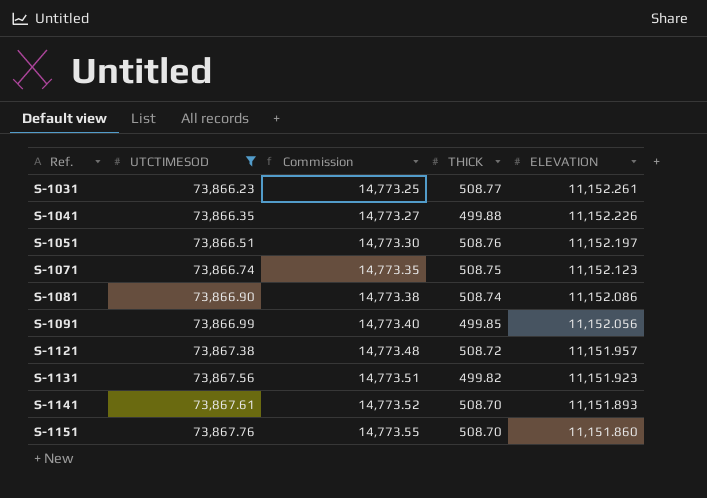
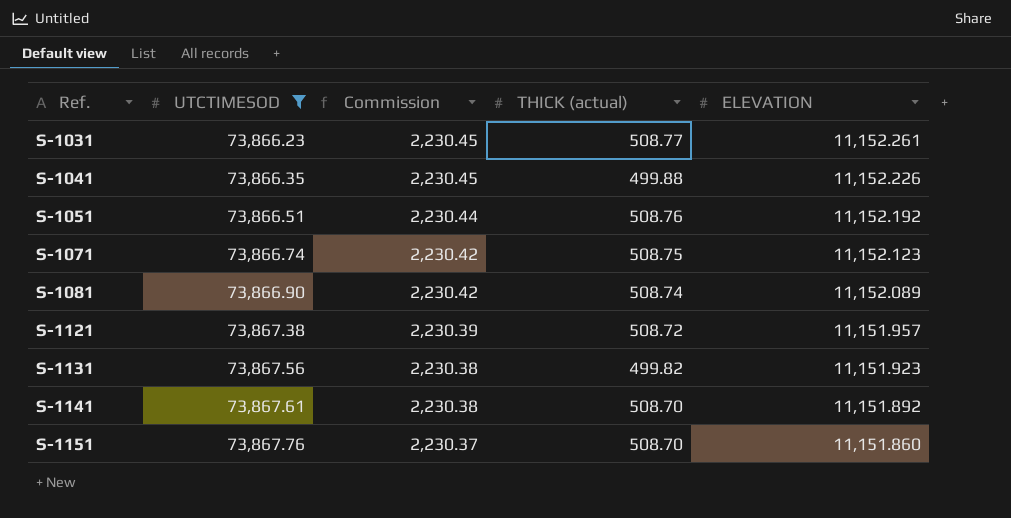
column Commission | formula: [UTCTIMESOD] * 0.2 -> [ELEVATION] * 0.2
column name: THICK -> THICK (actual)
row S-1091: 73,866.99 | 14,773.40 | 499.85 | 11,152.056 -> none
S-1051 | ELEVATION: 11,152.197 -> 11,152.192
S-1081 | ELEVATION: 11,152.086 -> 11,152.089
S-1141 | ELEVATION: 11,151.893 -> 11,151.892

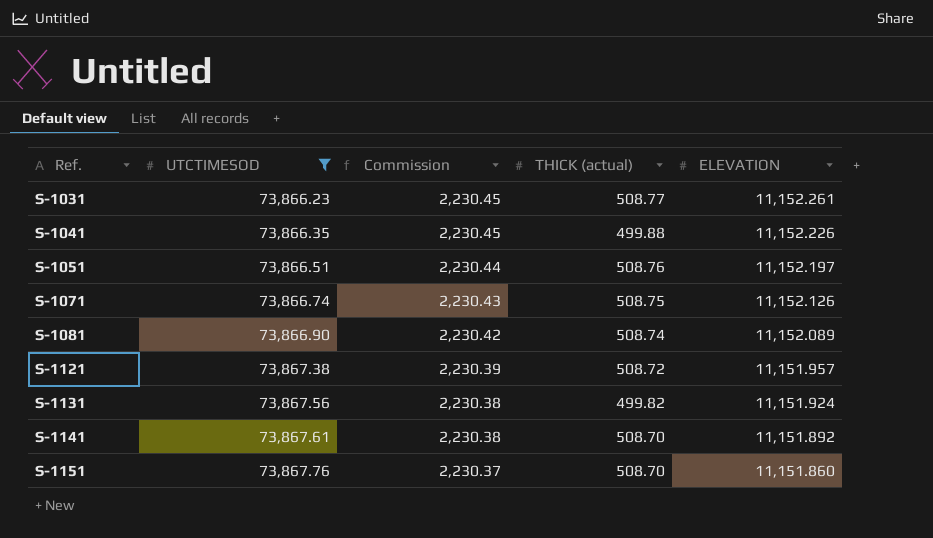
S-1051 | ELEVATION: 11,152.192 -> 11,152.197
S-1071 | Commission: 2,230.42 -> 2,230.43
S-1071 | ELEVATION: 11,152.123 -> 11,152.126
S-1131 | ELEVATION: 11,151.923 -> 11,151.924

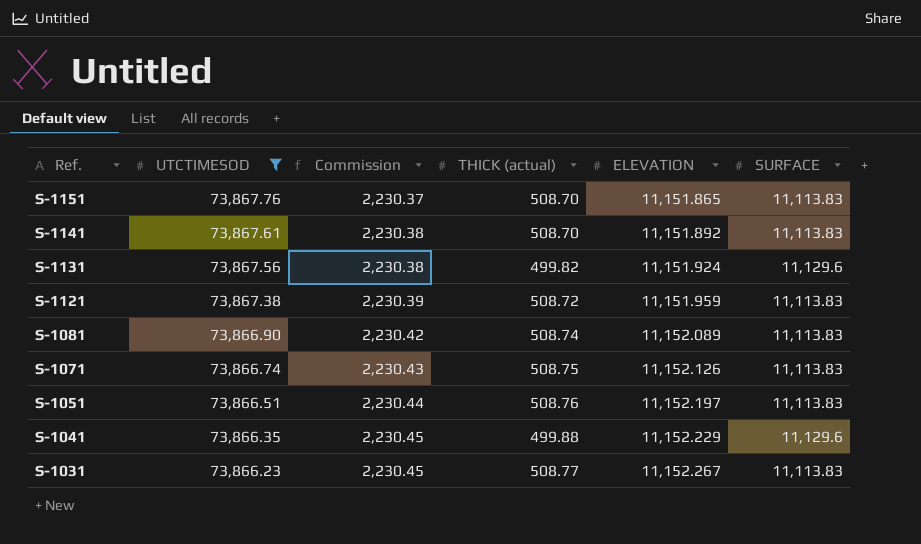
row order: Ref. ascending -> Ref. descending
column SURFACE | position: none -> 6
S-1151 | ELEVATION: 11,151.860 -> 11,151.865
S-1121 | ELEVATION: 11,151.957 -> 11,151.959
S-1041 | ELEVATION: 11,152.226 -> 11,152.229
S-1031 | ELEVATION: 11,152.261 -> 11,152.267

